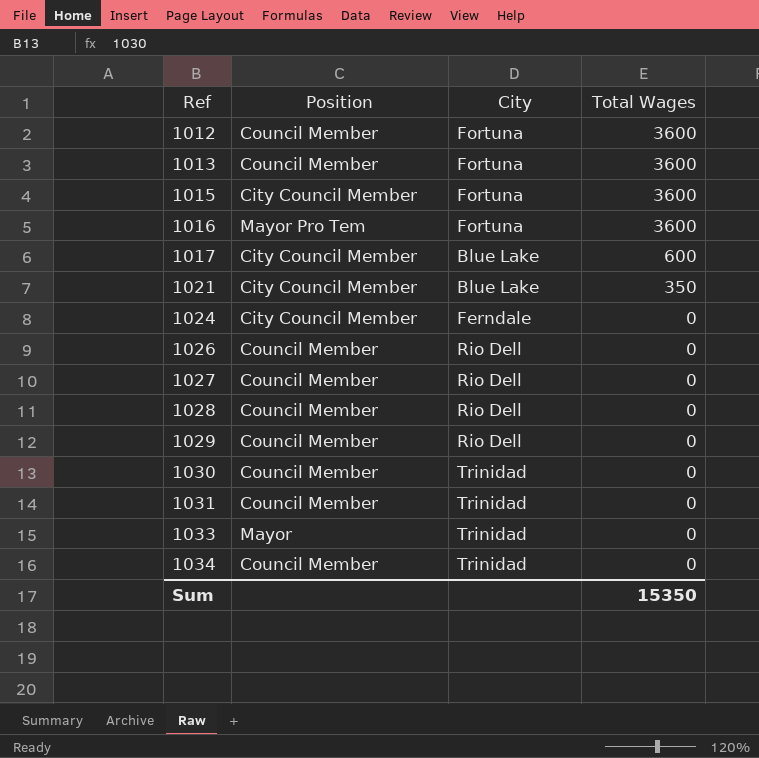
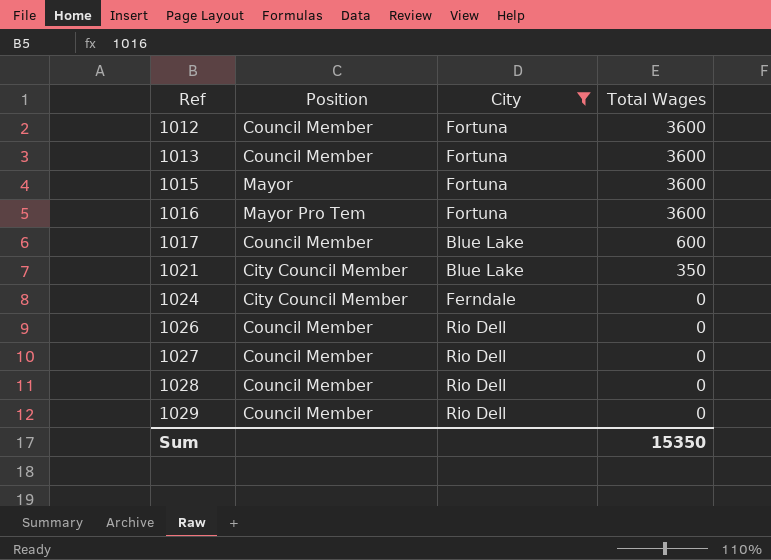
filter: none -> City != Trinidad
1015 | Position: City Council Member -> Mayor
1017 | Position: City Council Member -> Council Member

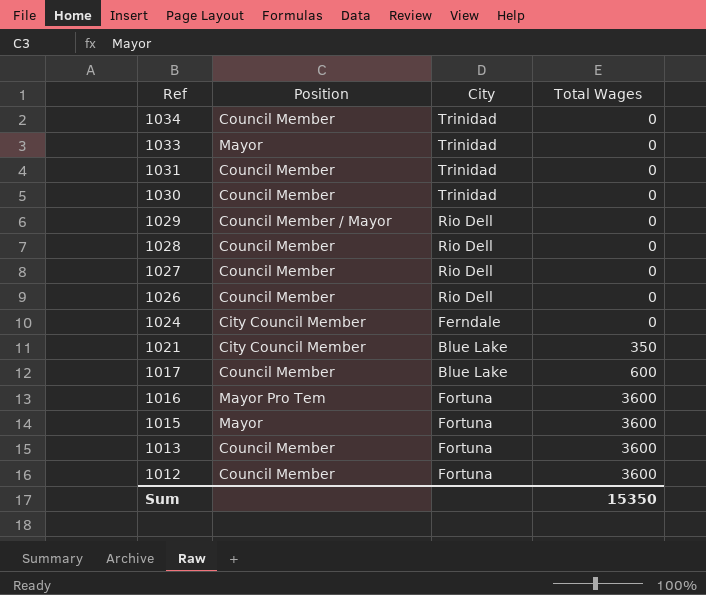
filter: City != Trinidad -> none
row order: Ref ascending -> Ref descending
1029 | Position: Council Member -> Council Member / Mayor

